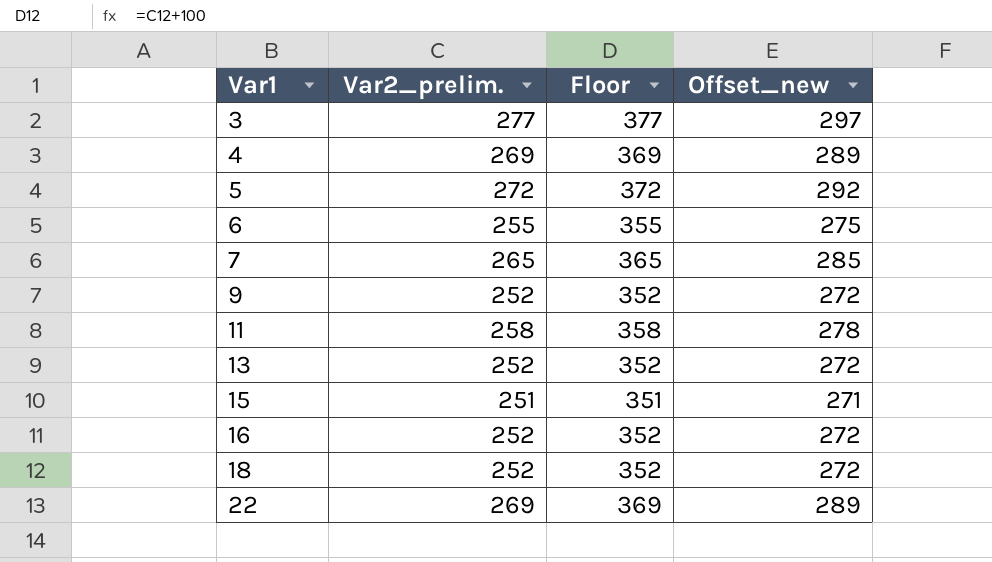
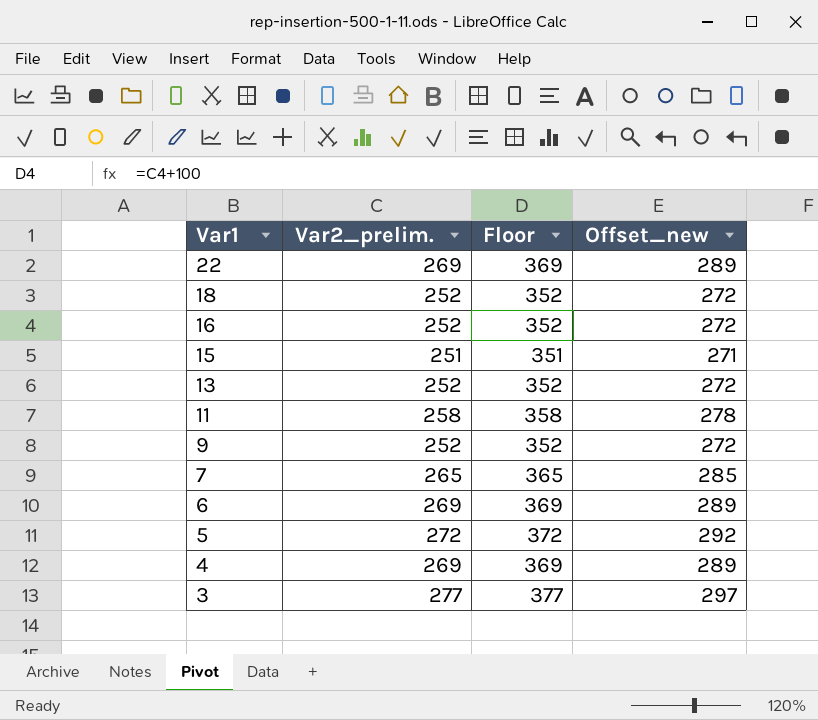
row order: Var1 ascending -> Var1 descending
6 | Var2_prelim.: 255 -> 269
6 | Floor: 355 -> 369
6 | Offset_new: 275 -> 289

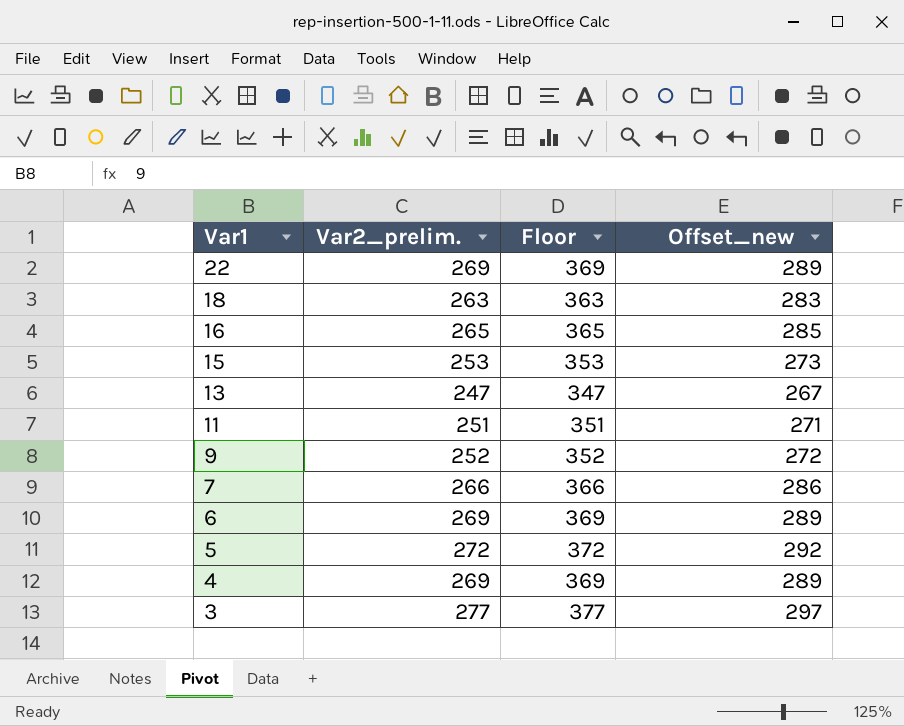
18 | Var2_prelim.: 252 -> 263
18 | Floor: 352 -> 363
18 | Offset_new: 272 -> 283
16 | Var2_prelim.: 252 -> 265
16 | Floor: 352 -> 365
16 | Offset_new: 272 -> 285
15 | Var2_prelim.: 251 -> 253
15 | Floor: 351 -> 353
15 | Offset_new: 271 -> 273
13 | Var2_prelim.: 252 -> 247
13 | Floor: 352 -> 347
13 | Offset_new: 272 -> 267
11 | Var2_prelim.: 258 -> 251
11 | Floor: 358 -> 351
11 | Offset_new: 278 -> 271
7 | Var2_prelim.: 265 -> 266
7 | Floor: 365 -> 366
7 | Offset_new: 285 -> 286

